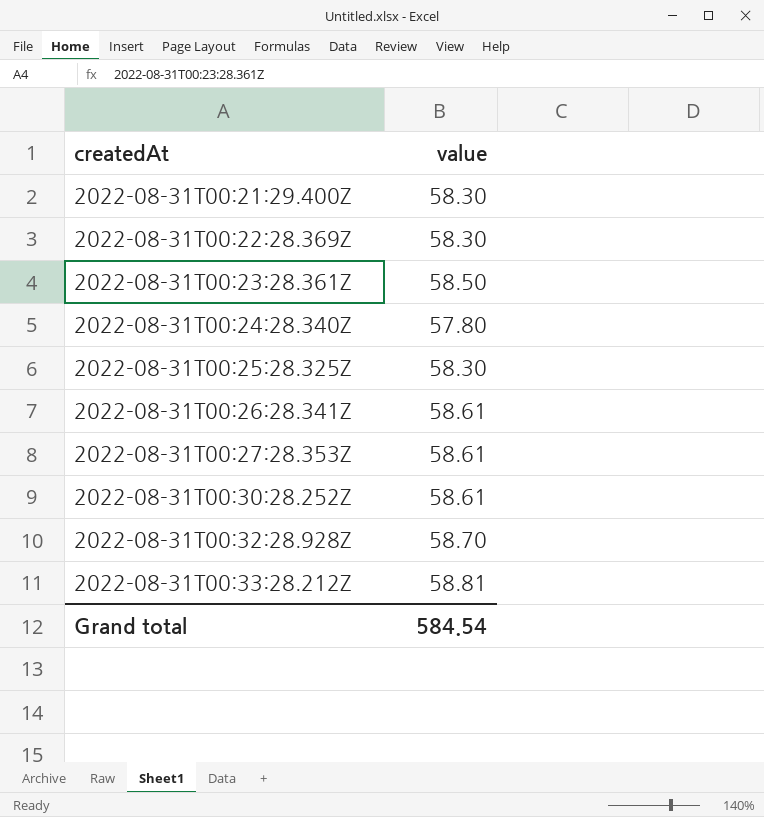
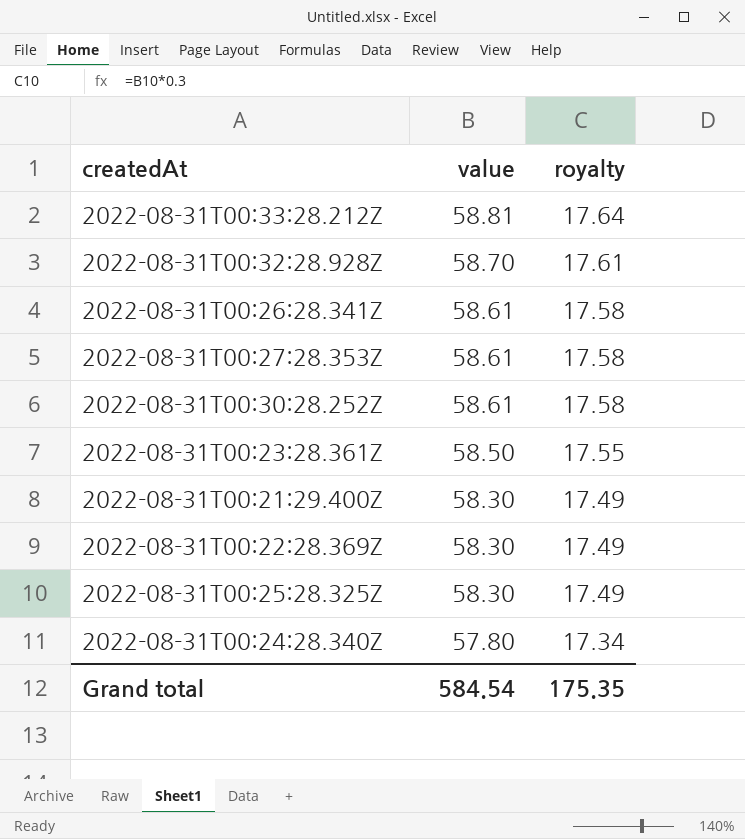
row order: createdAt ascending -> value descending
column royalty | formula: none -> [value] * 0.3

